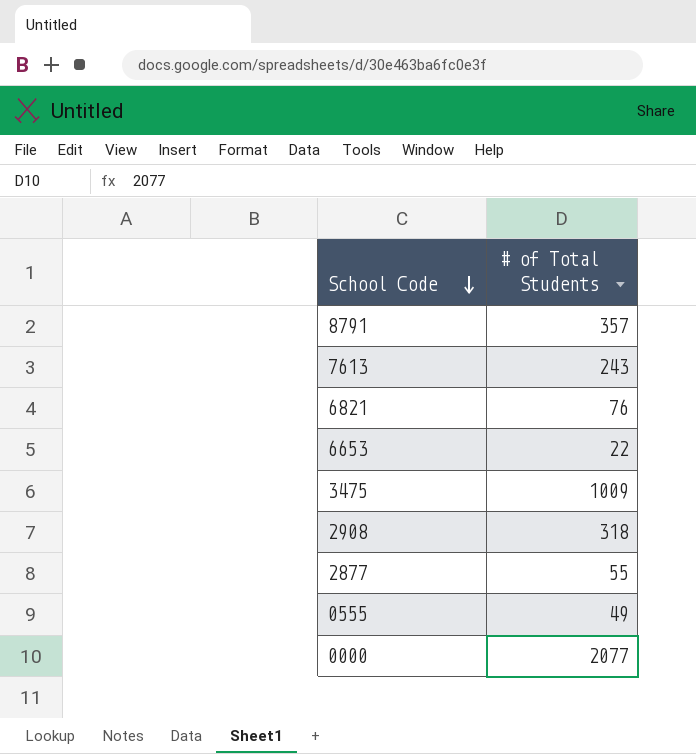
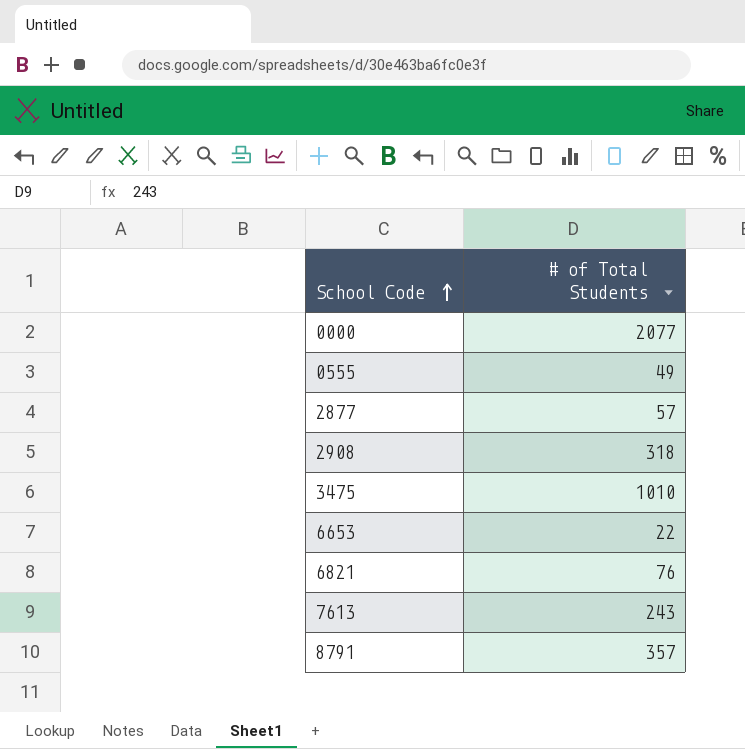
row order: School Code descending -> School Code ascending
2877 | # of Total Students: 55 -> 57
3475 | # of Total Students: 1009 -> 1010

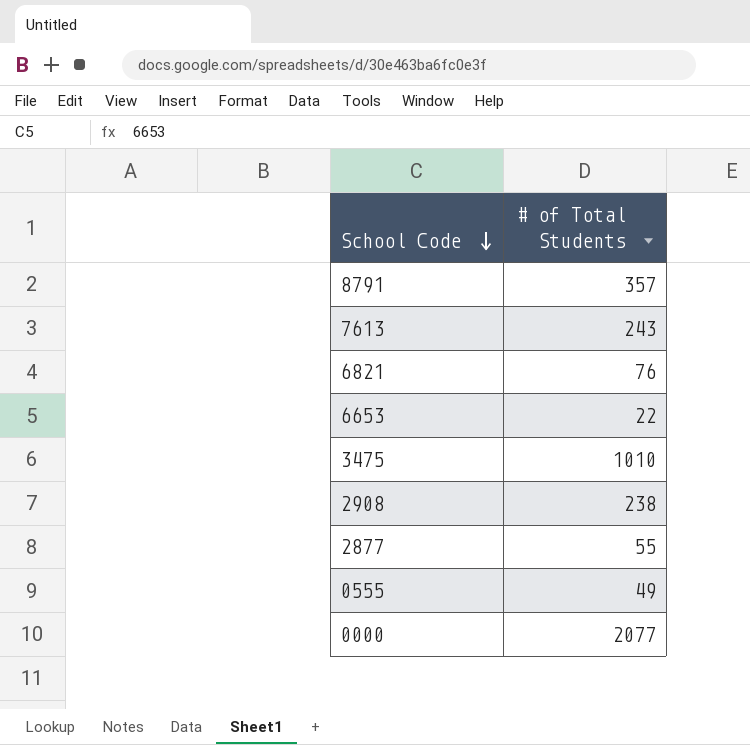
row order: School Code ascending -> School Code descending
2908 | # of Total Students: 318 -> 238
2877 | # of Total Students: 57 -> 55

